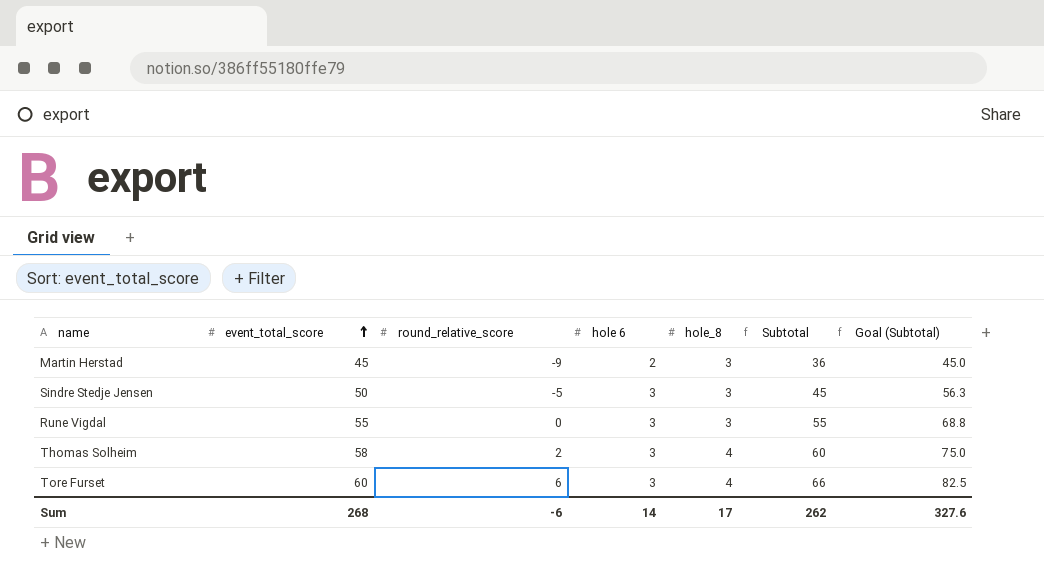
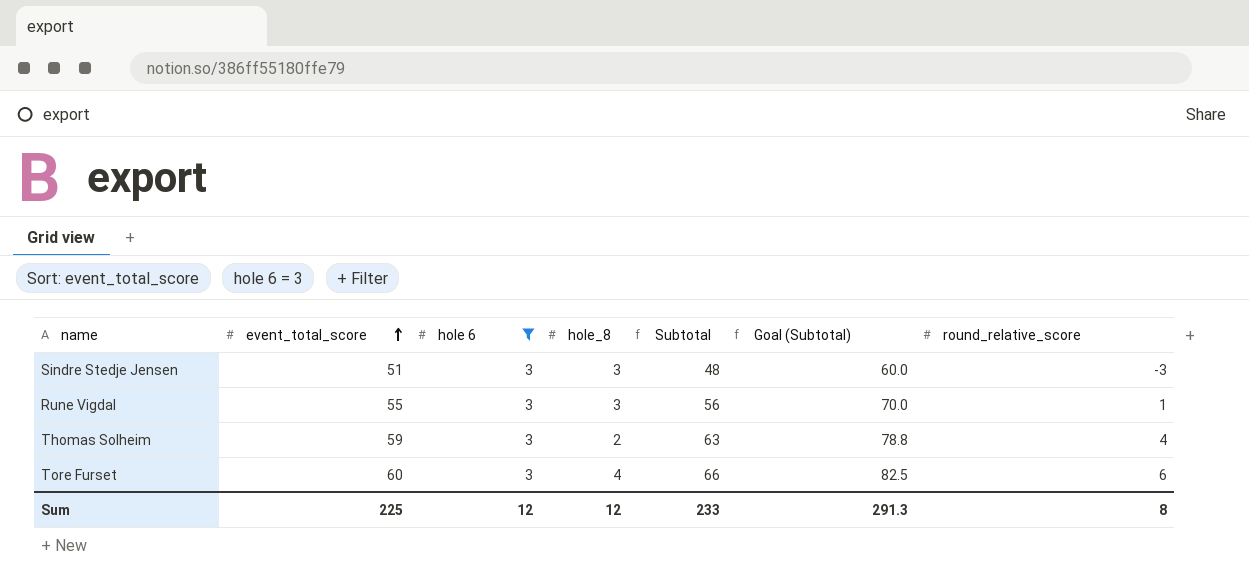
filter: none -> hole 6 = 3
column round_relative_score | position: 3 -> 7
Sindre Stedje Jensen | event_total_score: 50 -> 51
Sindre Stedje Jensen | Subtotal: 45 -> 48
Sindre Stedje Jensen | Goal (Subtotal): 56.3 -> 60.0
Sindre Stedje Jensen | round_relative_score: -5 -> -3
Rune Vigdal | Subtotal: 55 -> 56
Rune Vigdal | Goal (Subtotal): 68.8 -> 70.0
Rune Vigdal | round_relative_score: 0 -> 1
Thomas Solheim | event_total_score: 58 -> 59
Thomas Solheim | hole_8: 4 -> 2
Thomas Solheim | Subtotal: 60 -> 63
Thomas Solheim | Goal (Subtotal): 75.0 -> 78.8
Thomas Solheim | round_relative_score: 2 -> 4
Sum | event_total_score: 268 -> 225
Sum | hole 6: 14 -> 12
Sum | hole_8: 17 -> 12
Sum | Subtotal: 262 -> 233
Sum | Goal (Subtotal): 327.6 -> 291.3
Sum | round_relative_score: -6 -> 8

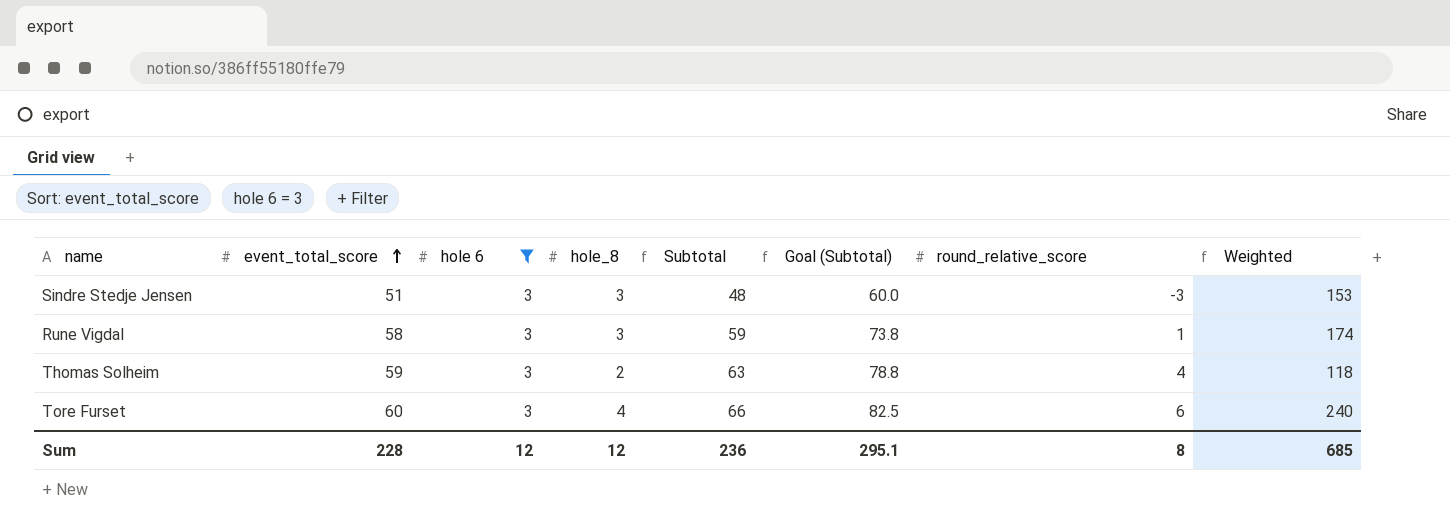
column Weighted | formula: none -> [event_total_score] * [hole_8]
Rune Vigdal | event_total_score: 55 -> 58
Rune Vigdal | Subtotal: 56 -> 59
Rune Vigdal | Goal (Subtotal): 70.0 -> 73.8
Sum | event_total_score: 225 -> 228
Sum | Subtotal: 233 -> 236
Sum | Goal (Subtotal): 291.3 -> 295.1

